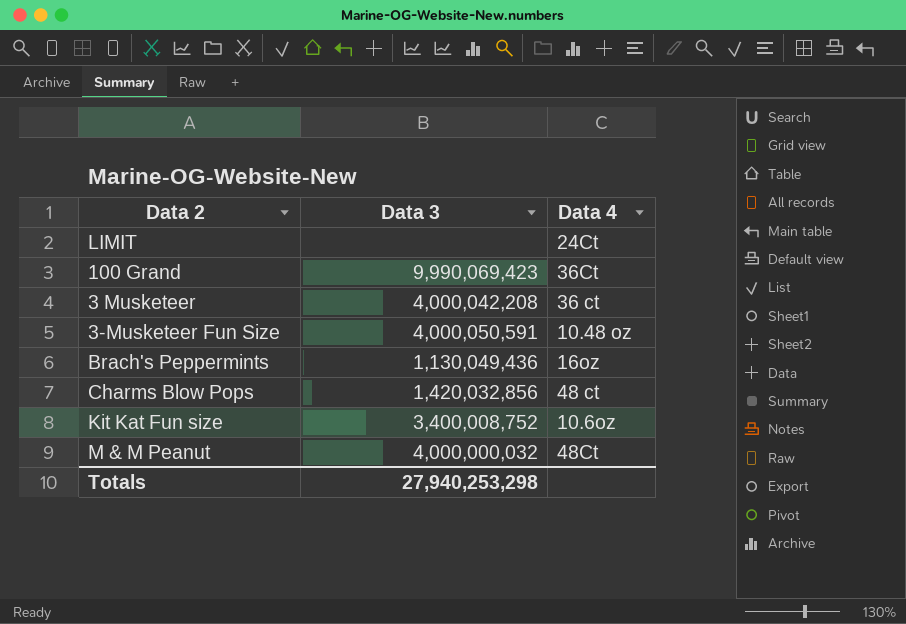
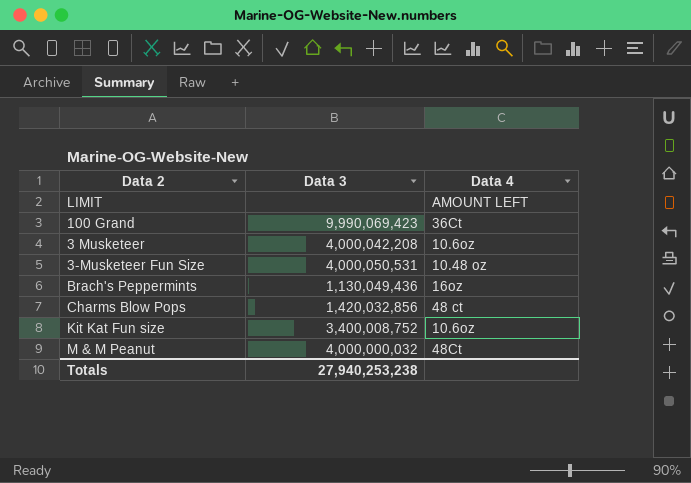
LIMIT | Data 4: 24Ct -> AMOUNT LEFT
3 Musketeer | Data 4: 36 ct -> 10.6oz
3-Musketeer Fun Size | Data 3: 4,000,050,591 -> 4,000,050,531
Totals | Data 3: 27,940,253,298 -> 27,940,253,238

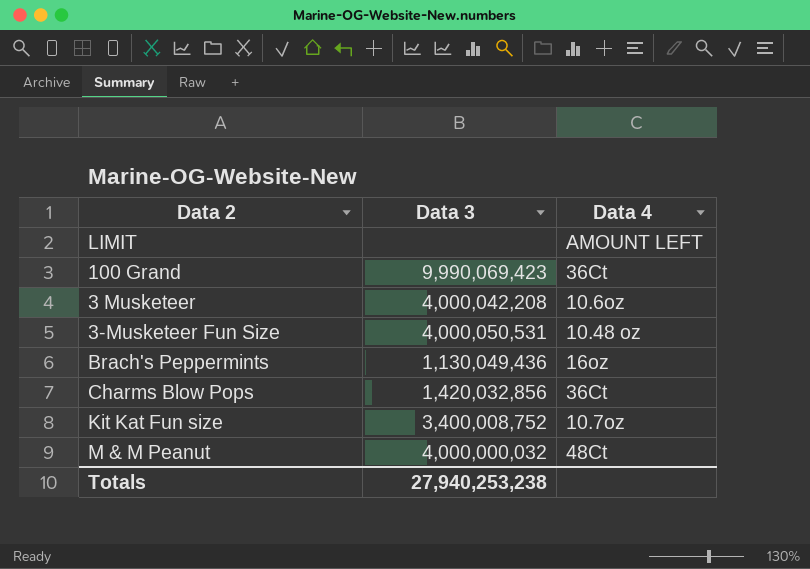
Charms Blow Pops | Data 4: 48 ct -> 36Ct
Kit Kat Fun size | Data 4: 10.6oz -> 10.7oz

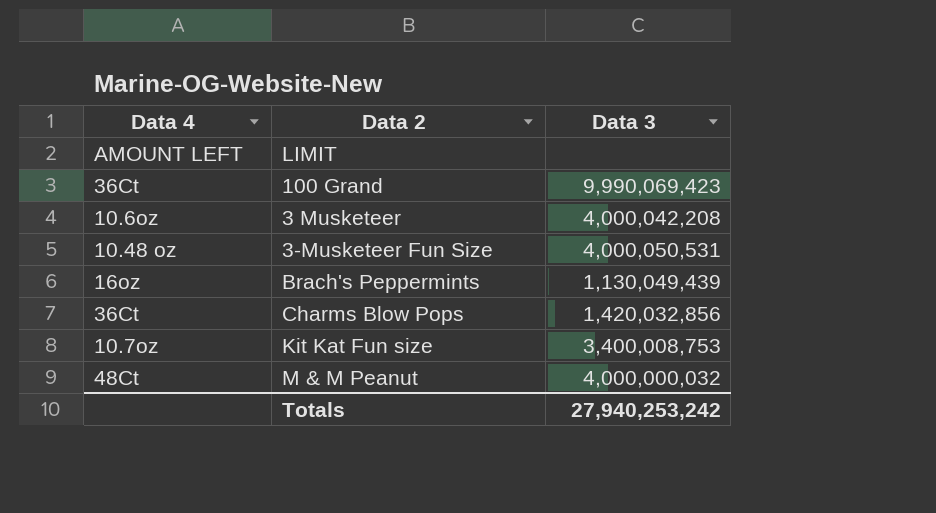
column Data 4 | position: 3 -> 1
Brach's Peppermints | Data 3: 1,130,049,436 -> 1,130,049,439
Kit Kat Fun size | Data 3: 3,400,008,752 -> 3,400,008,753
Totals | Data 3: 27,940,253,238 -> 27,940,253,242

